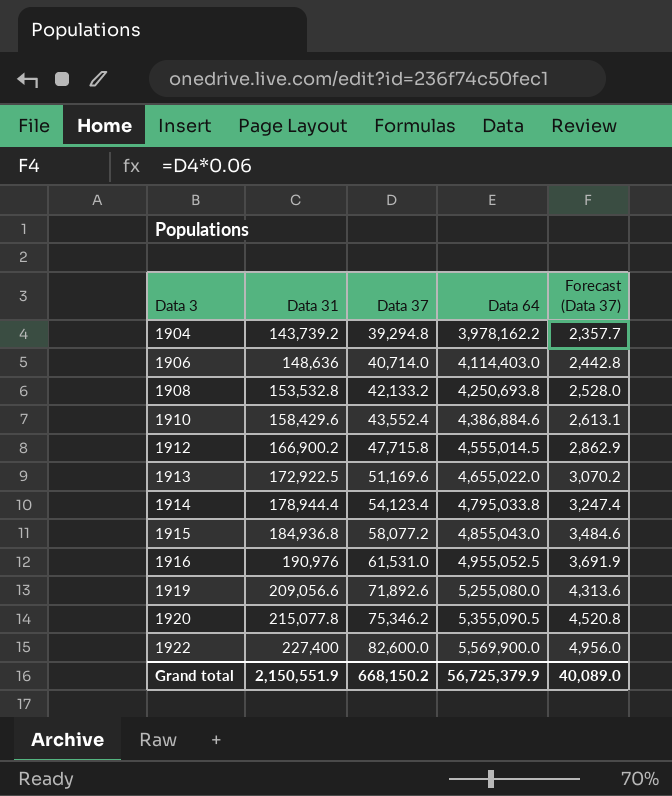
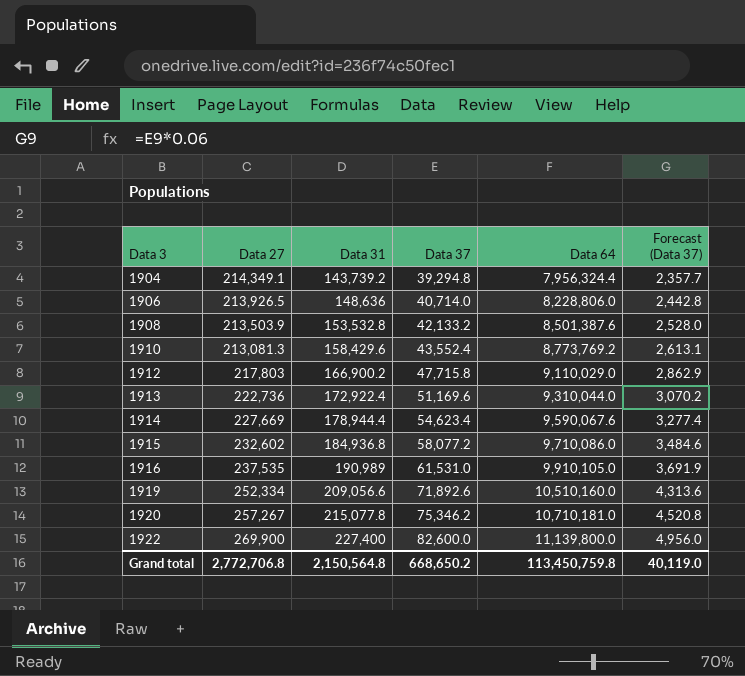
column Data 27 | position: none -> 2
1904 | Data 64: 3,978,162.2 -> 7,956,324.4
1906 | Data 64: 4,114,403.0 -> 8,228,806.0
1908 | Data 64: 4,250,693.8 -> 8,501,387.6
1910 | Data 64: 4,386,884.6 -> 8,773,769.2
1912 | Data 64: 4,555,014.5 -> 9,110,029.0
1913 | Data 31: 172,922.5 -> 172,922.4
1913 | Data 64: 4,655,022.0 -> 9,310,044.0
1914 | Data 37: 54,123.4 -> 54,623.4
1914 | Data 64: 4,795,033.8 -> 9,590,067.6
1914 | Forecast (Data 37): 3,247.4 -> 3,277.4
1915 | Data 64: 4,855,043.0 -> 9,710,086.0
1916 | Data 31: 190,976 -> 190,989
1916 | Data 64: 4,955,052.5 -> 9,910,105.0
1919 | Data 64: 5,255,080.0 -> 10,510,160.0
1920 | Data 64: 5,355,090.5 -> 10,710,181.0
1922 | Data 64: 5,569,900.0 -> 11,139,800.0
Grand total | Data 31: 2,150,551.9 -> 2,150,564.8
Grand total | Data 37: 668,150.2 -> 668,650.2
Grand total | Data 64: 56,725,379.9 -> 113,450,759.8
Grand total | Forecast (Data 37): 40,089.0 -> 40,119.0

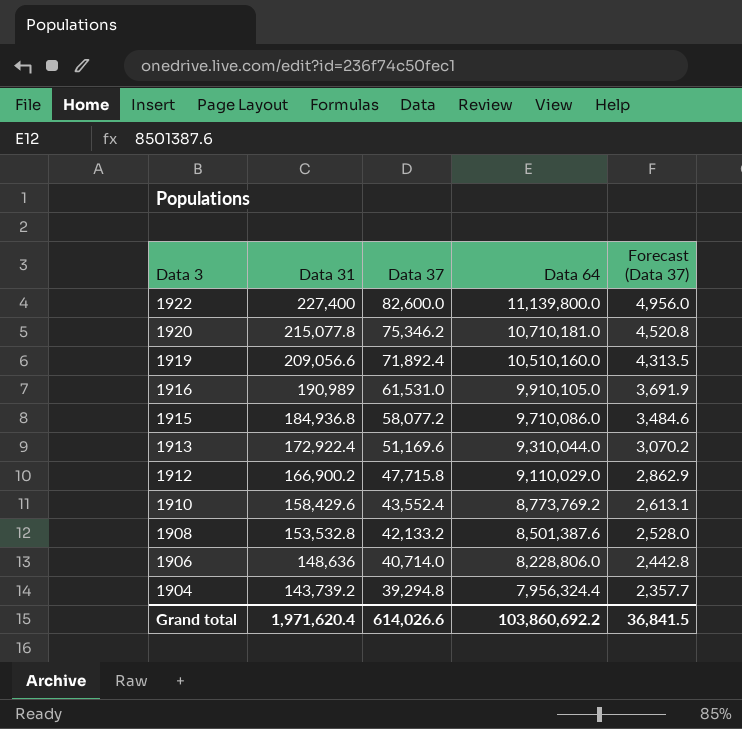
row order: Data 3 ascending -> Data 3 descending
column Data 27 | position: 2 -> none
row 1914: 227,669 | 178,944.4 | 54,623.4 | 9,590,067.6 | 3,277.4 -> none
1919 | Data 37: 71,892.6 -> 71,892.4
1919 | Forecast (Data 37): 4,313.6 -> 4,313.5
Grand total | Data 31: 2,150,564.8 -> 1,971,620.4
Grand total | Data 37: 668,650.2 -> 614,026.6
Grand total | Data 64: 113,450,759.8 -> 103,860,692.2
Grand total | Forecast (Data 37): 40,119.0 -> 36,841.5

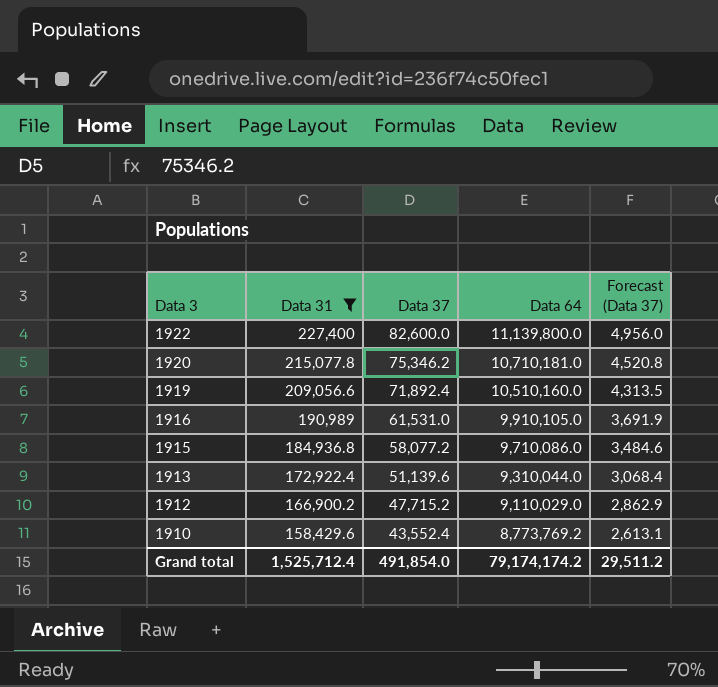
filter: none -> Data 31 >= 158,429.6
1913 | Data 37: 51,169.6 -> 51,139.6
1913 | Forecast (Data 37): 3,070.2 -> 3,068.4
1912 | Data 37: 47,715.8 -> 47,715.2
Grand total | Data 31: 1,971,620.4 -> 1,525,712.4
Grand total | Data 37: 614,026.6 -> 491,854.0
Grand total | Data 64: 103,860,692.2 -> 79,174,174.2
Grand total | Forecast (Data 37): 36,841.5 -> 29,511.2

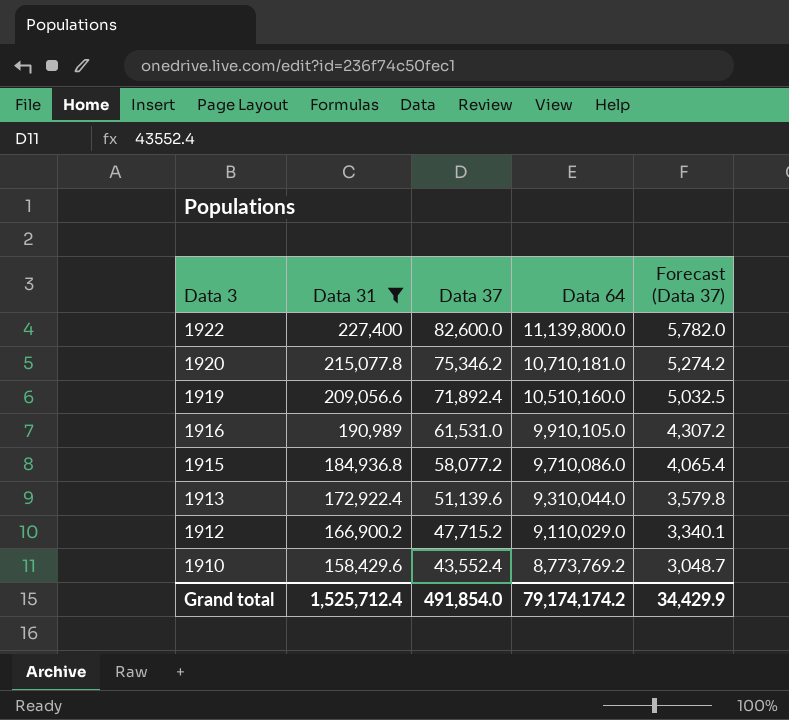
column Forecast (Data 37) | formula: [Data 37] * 0.06 -> [Data 37] * 0.07
Grand total | Forecast (Data 37): 29,511.2 -> 34,429.9

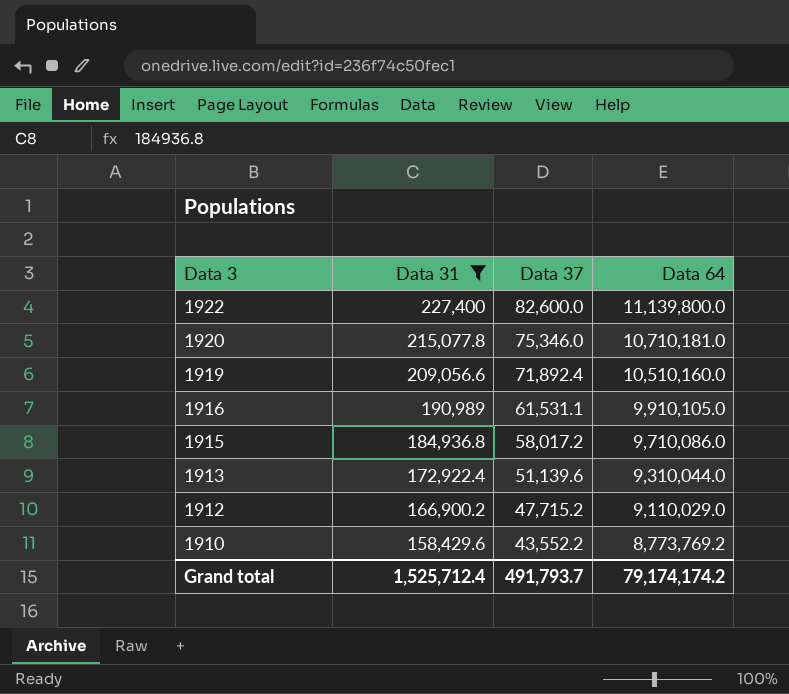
column Forecast (Data 37) | formula: [Data 37] * 0.07 -> none
1920 | Data 37: 75,346.2 -> 75,346.0
1916 | Data 37: 61,531.0 -> 61,531.1
1915 | Data 37: 58,077.2 -> 58,017.2
1910 | Data 37: 43,552.4 -> 43,552.2
Grand total | Data 37: 491,854.0 -> 491,793.7

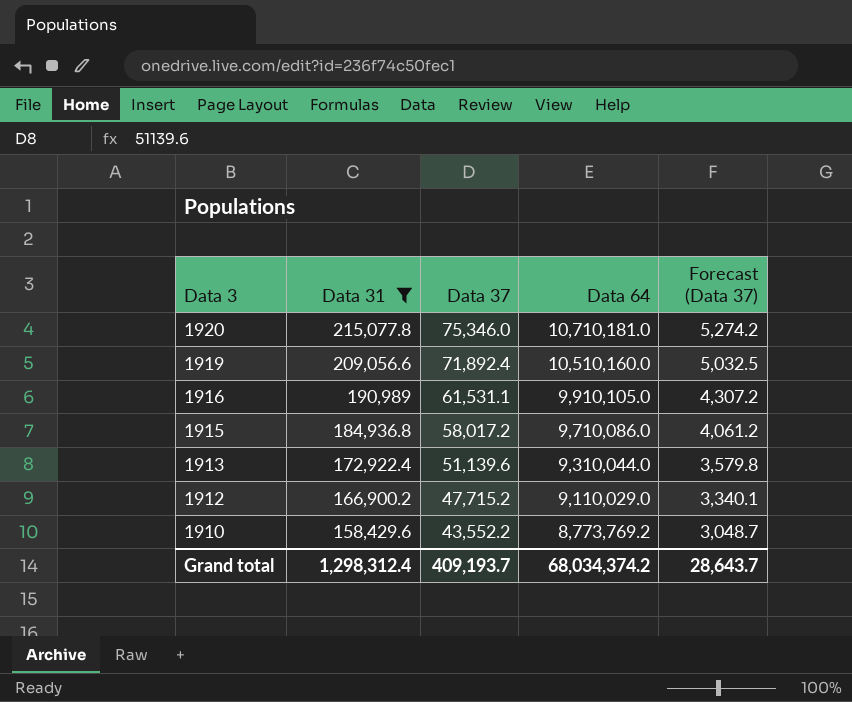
column Forecast (Data 37) | formula: none -> [Data 37] * 0.07
row 1922: 227,400 | 82,600.0 | 11,139,800.0 -> none
Grand total | Data 31: 1,525,712.4 -> 1,298,312.4
Grand total | Data 37: 491,793.7 -> 409,193.7
Grand total | Data 64: 79,174,174.2 -> 68,034,374.2

